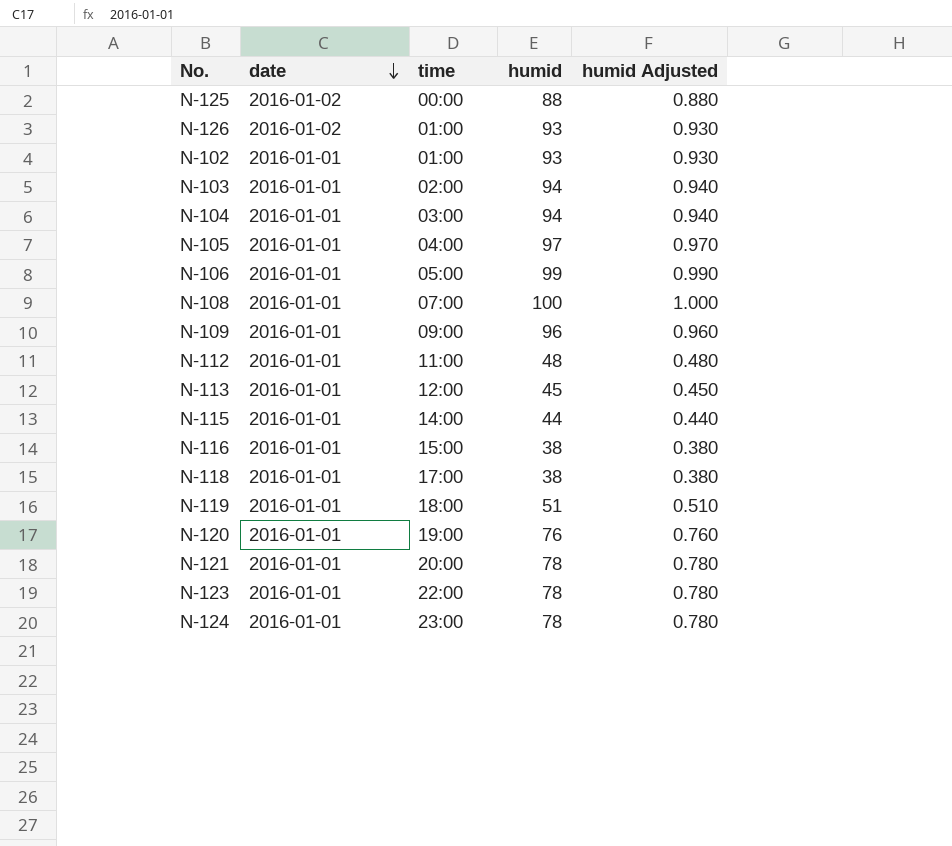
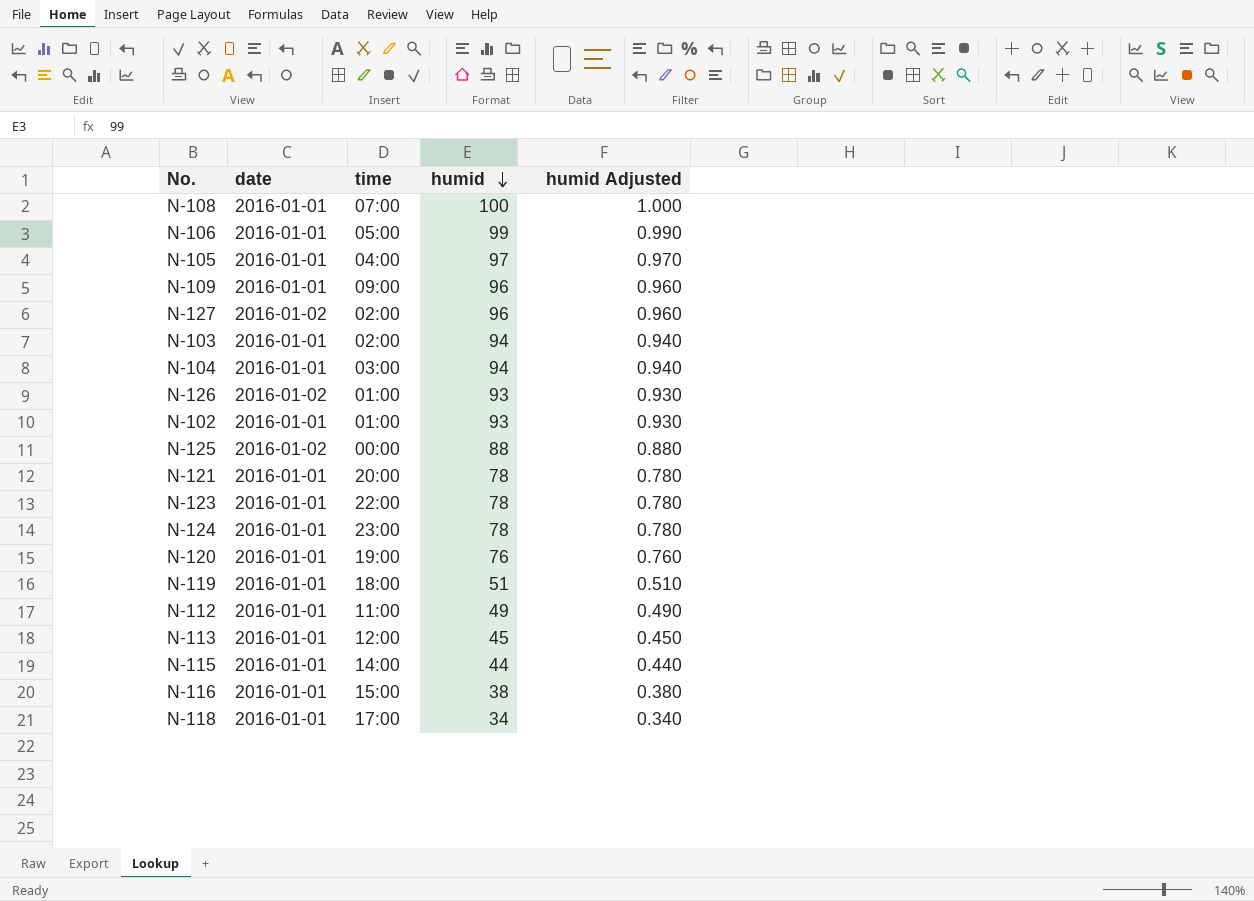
row order: date descending -> humid descending
row N-127: none -> 2016-01-02 | 02:00 | 96 | 0.960
N-112 | humid: 48 -> 49
N-112 | humid Adjusted: 0.480 -> 0.490
N-118 | humid: 38 -> 34
N-118 | humid Adjusted: 0.380 -> 0.340

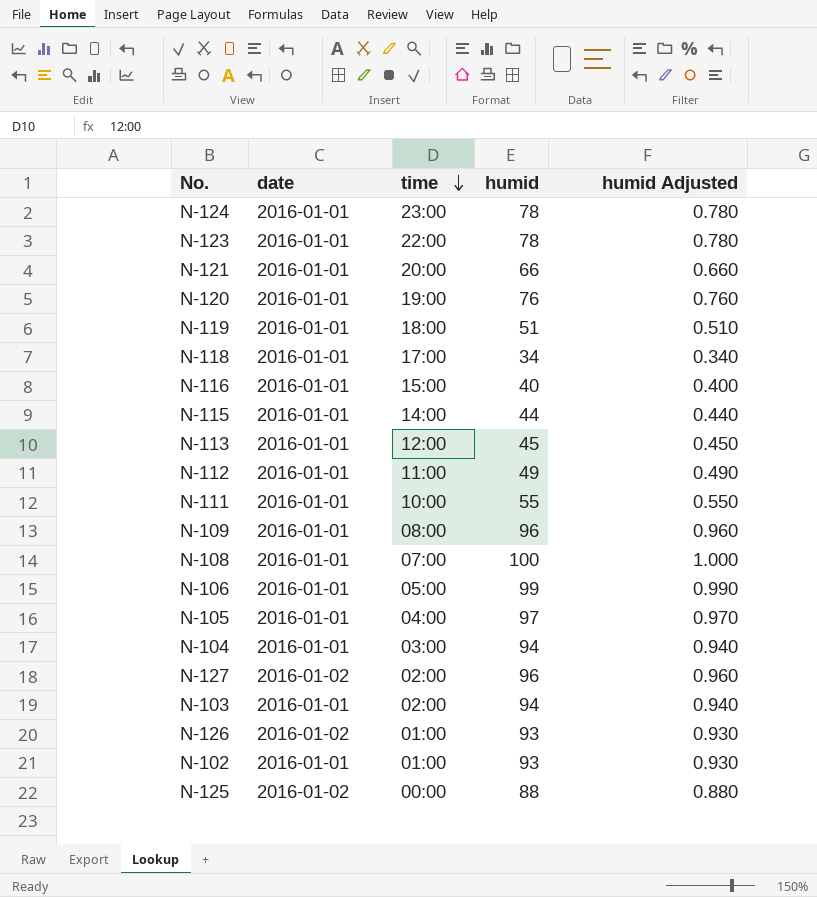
row order: humid descending -> time descending
N-121 | humid: 78 -> 66
N-121 | humid Adjusted: 0.780 -> 0.660
N-116 | humid: 38 -> 40
N-116 | humid Adjusted: 0.380 -> 0.400
row N-111: none -> 2016-01-01 | 10:00 | 55 | 0.550
N-109 | time: 09:00 -> 08:00

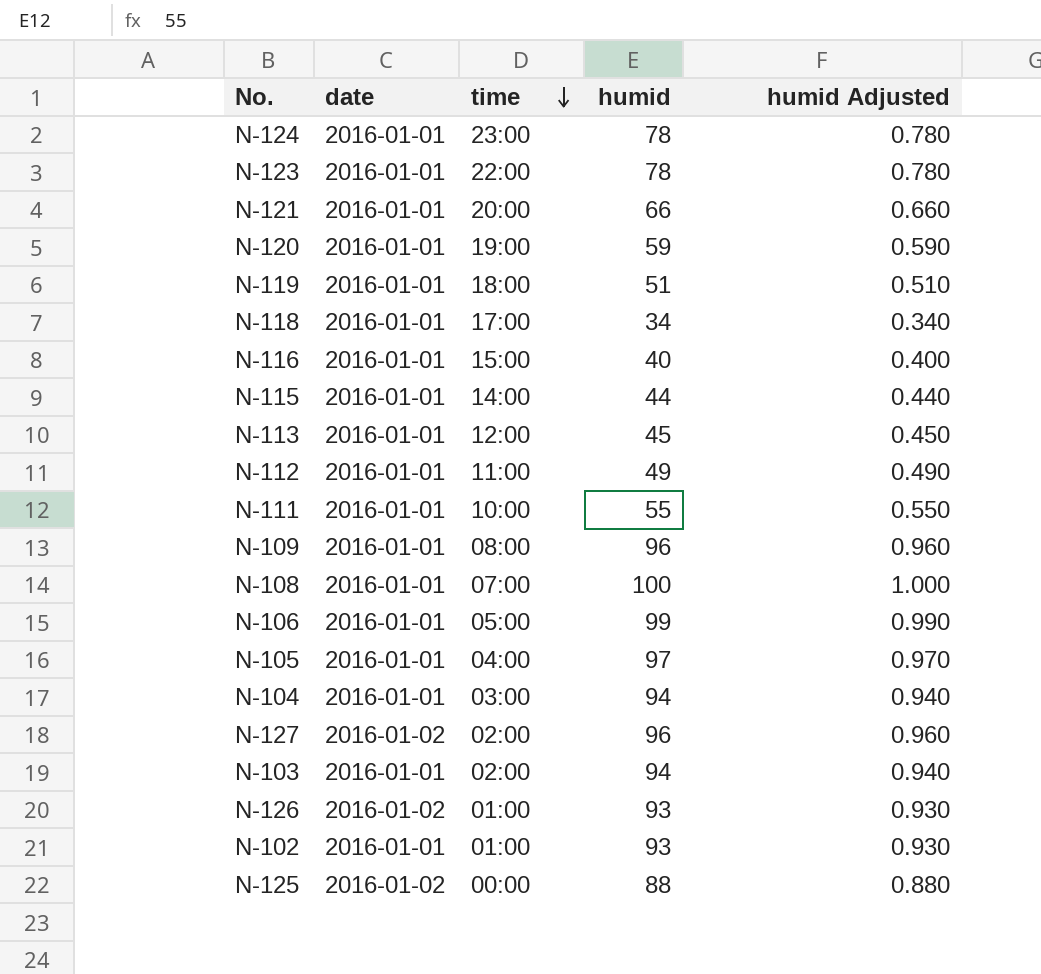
N-120 | humid: 76 -> 59
N-120 | humid Adjusted: 0.760 -> 0.590

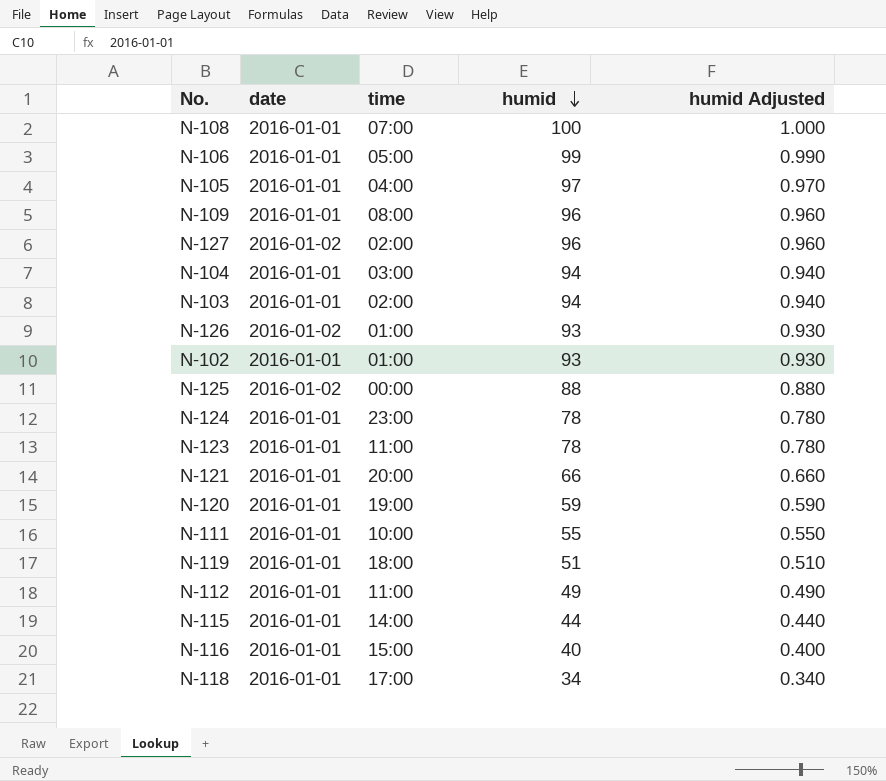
row order: time descending -> humid descending
row N-113: 2016-01-01 | 12:00 | 45 | 0.450 -> none
N-123 | time: 22:00 -> 11:00

